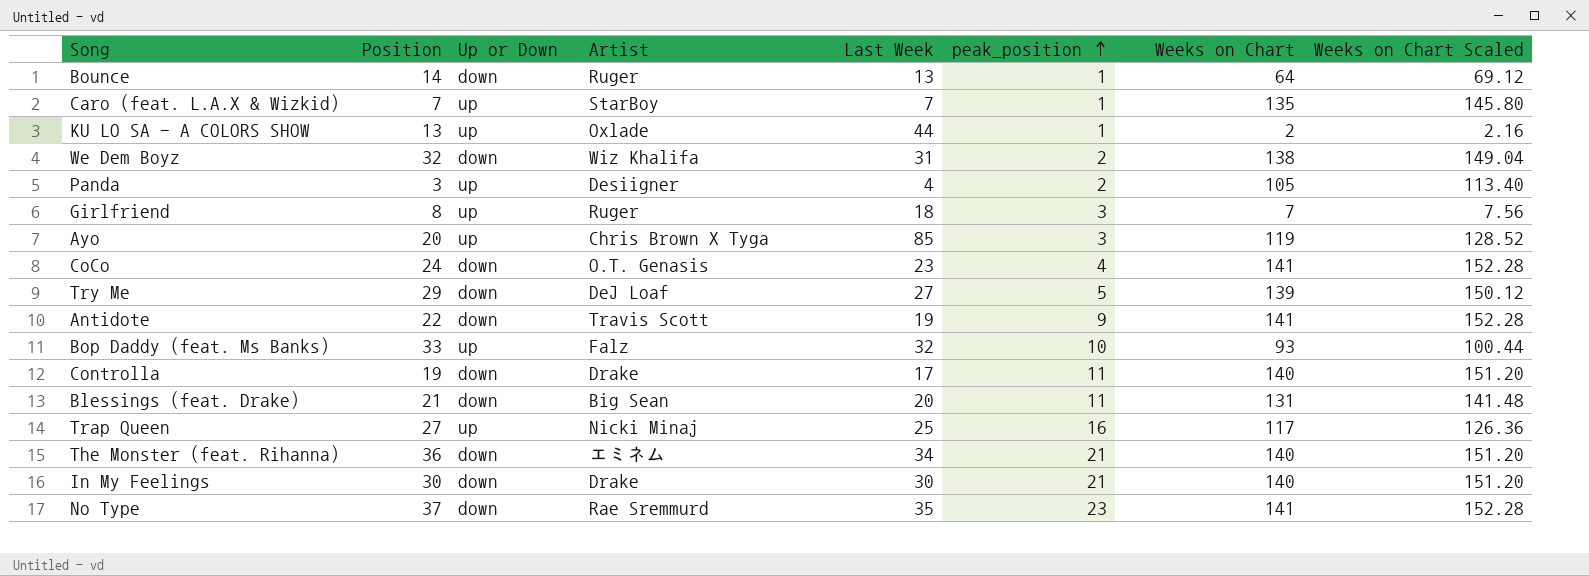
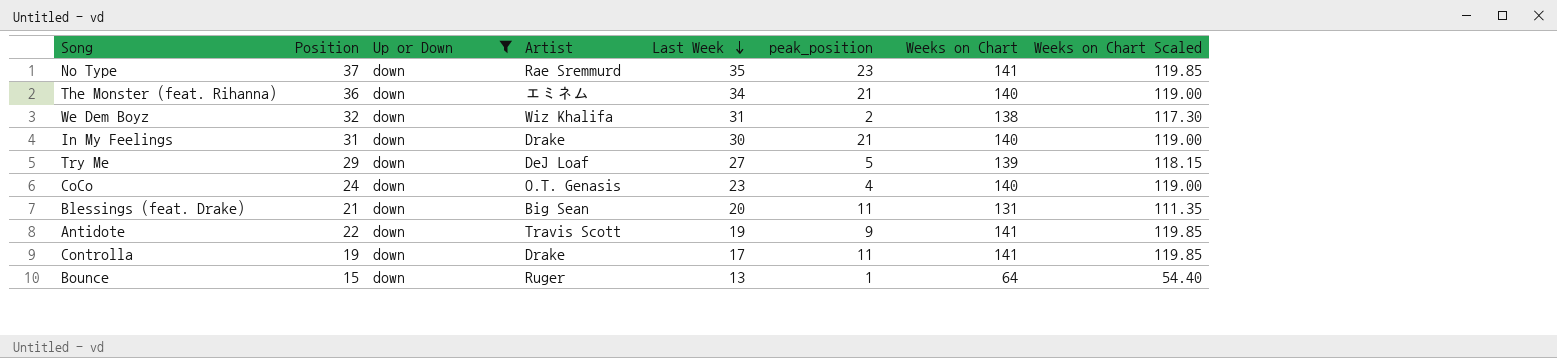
filter: none -> Up or Down = down
row order: peak_position ascending -> Last Week descending
column Weeks on Chart Scaled | formula: [Weeks on Chart] * 1.08 -> [Weeks on Chart] * 0.85
In My Feelings | Position: 30 -> 31
CoCo | Weeks on Chart: 141 -> 140
Controlla | Weeks on Chart: 140 -> 141
Bounce | Position: 14 -> 15

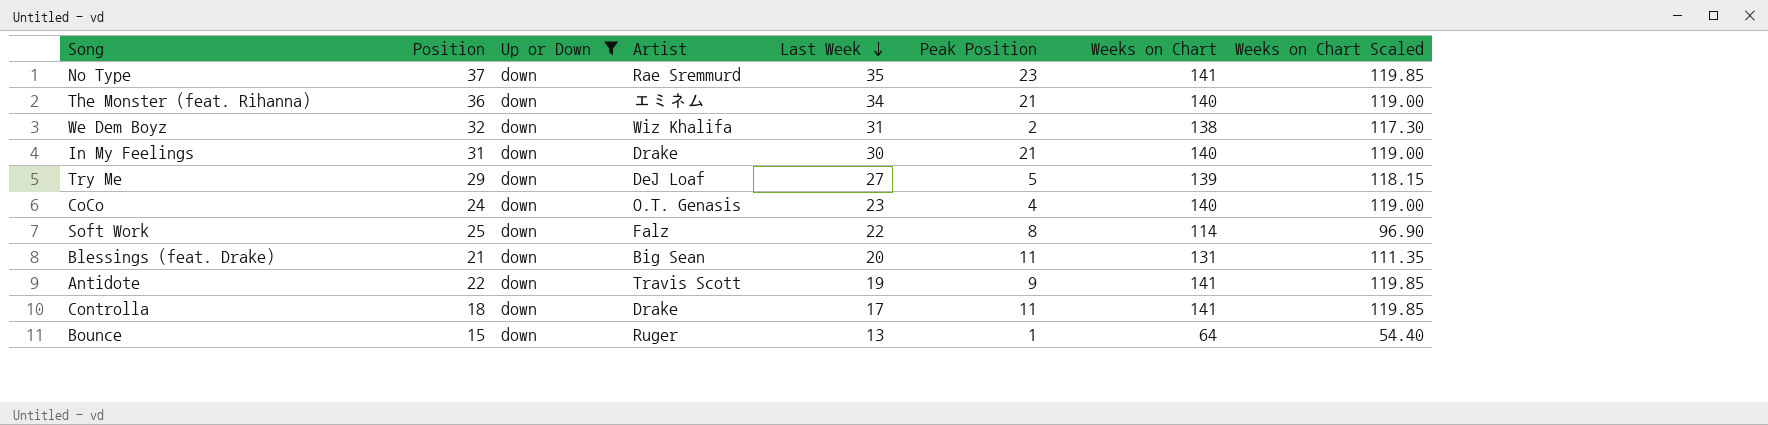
column name: peak_position -> Peak Position
row Soft Work: none -> 25 | down | Falz | 22 | 8 | 114 | 96.90
Controlla | Position: 19 -> 18

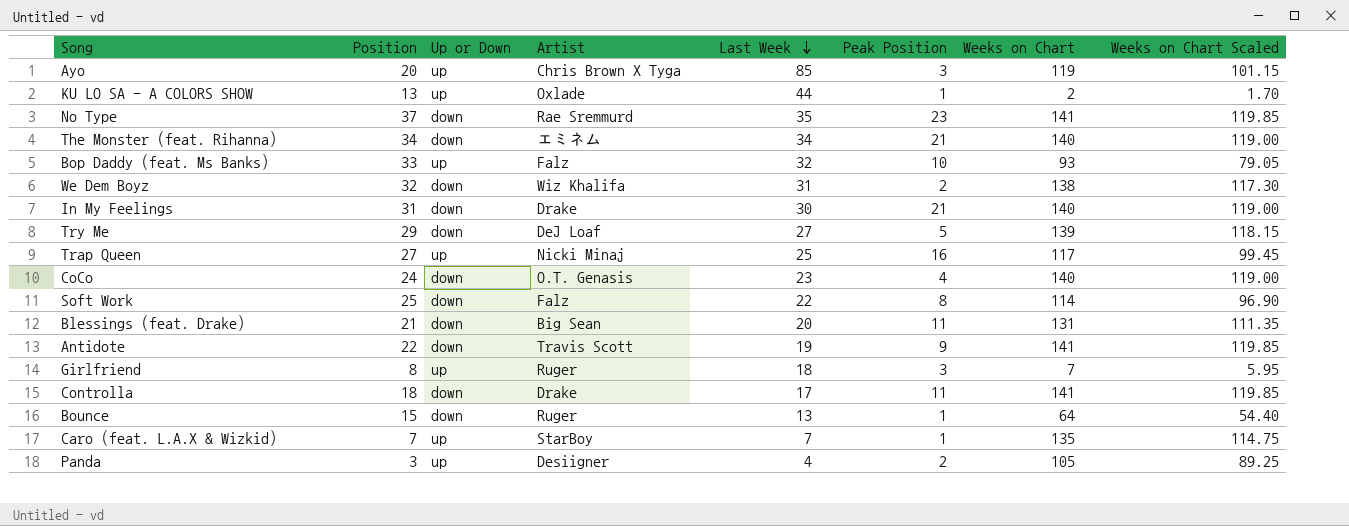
filter: Up or Down = down -> none
The Monster (feat. Rihanna) | Position: 36 -> 34

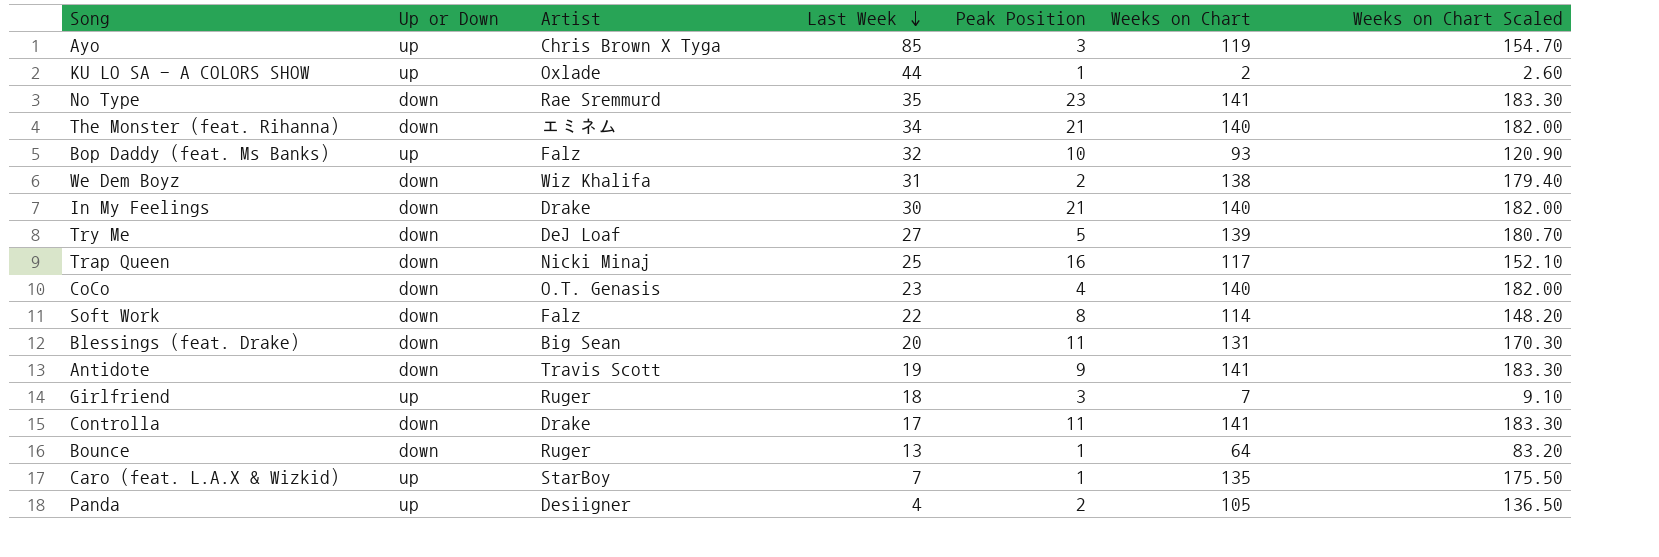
column Position | position: 2 -> none
column Weeks on Chart Scaled | formula: [Weeks on Chart] * 0.85 -> [Weeks on Chart] * 1.3
Trap Queen | Up or Down: up -> down

